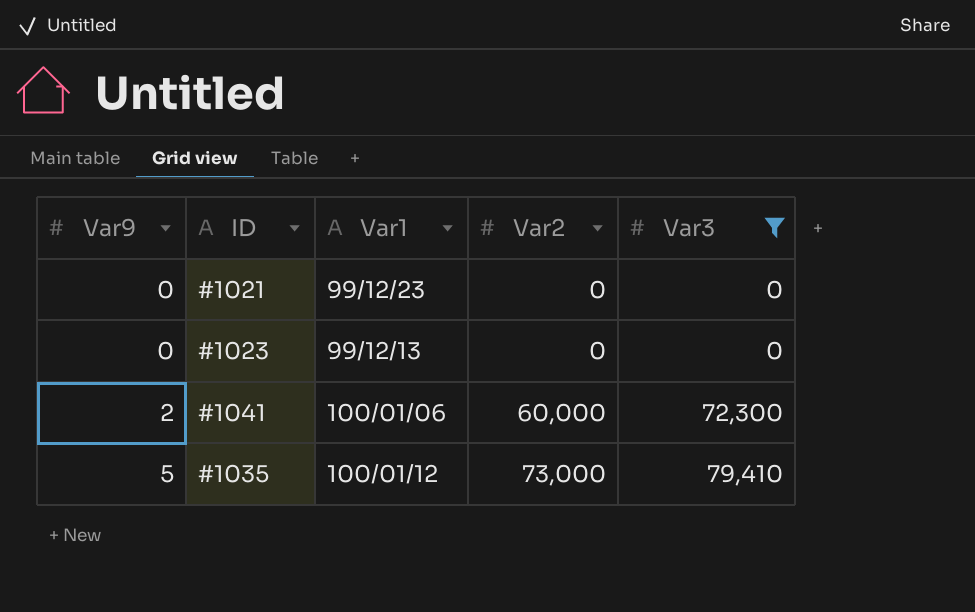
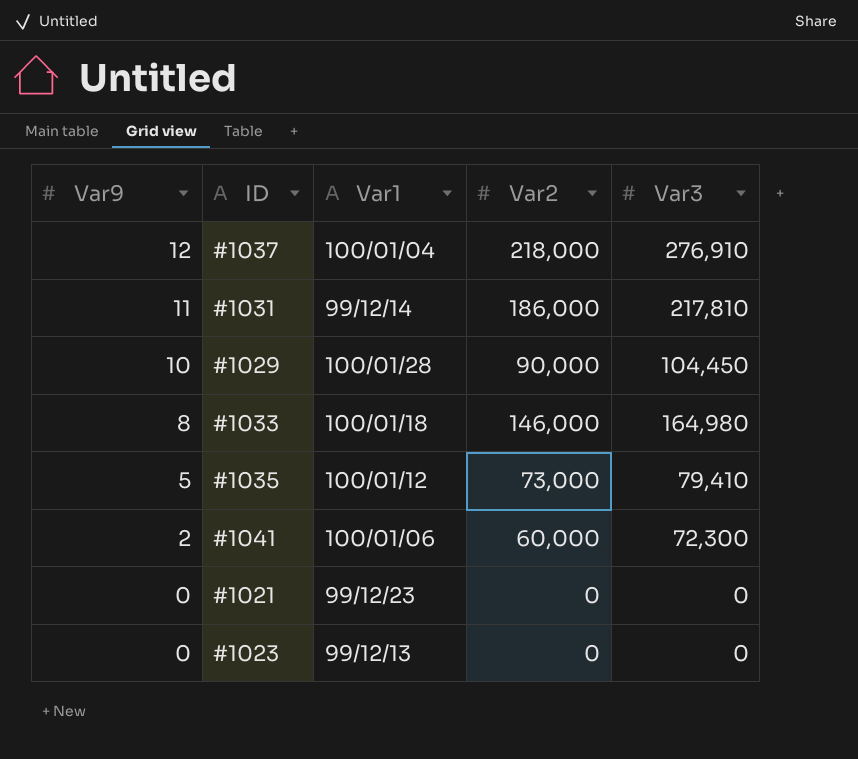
filter: Var3 <= 79,410 -> none
row order: Var9 ascending -> Var9 descending

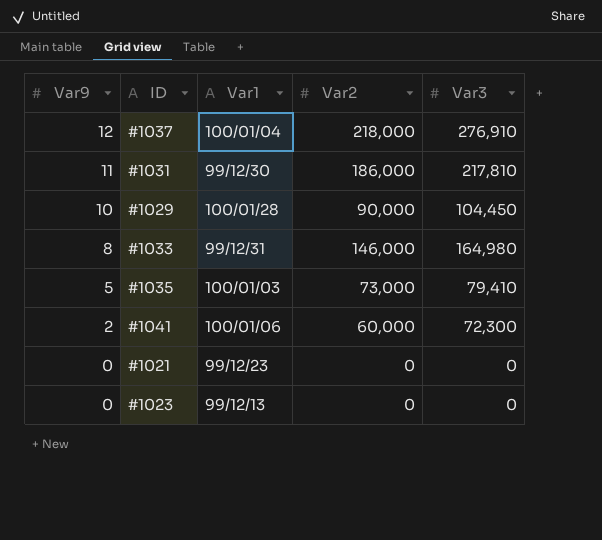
#1031 | Var1: 99/12/14 -> 99/12/30
#1033 | Var1: 100/01/18 -> 99/12/31
#1035 | Var1: 100/01/12 -> 100/01/03

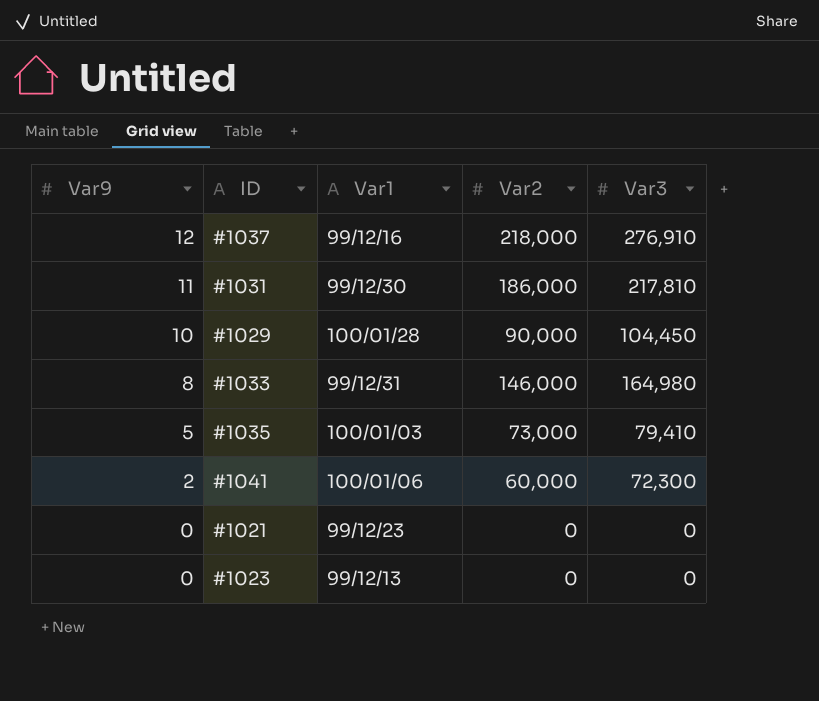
#1037 | Var1: 100/01/04 -> 99/12/16

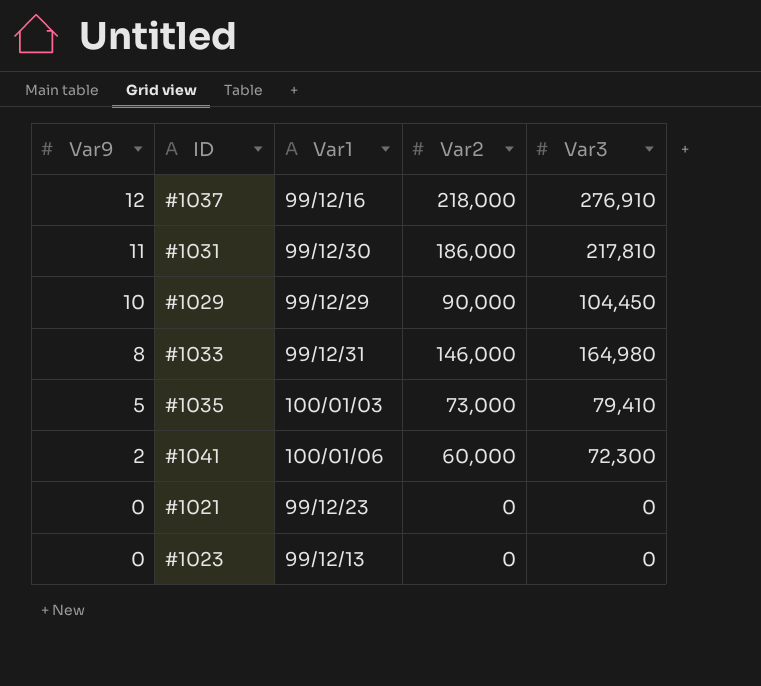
#1029 | Var1: 100/01/28 -> 99/12/29

